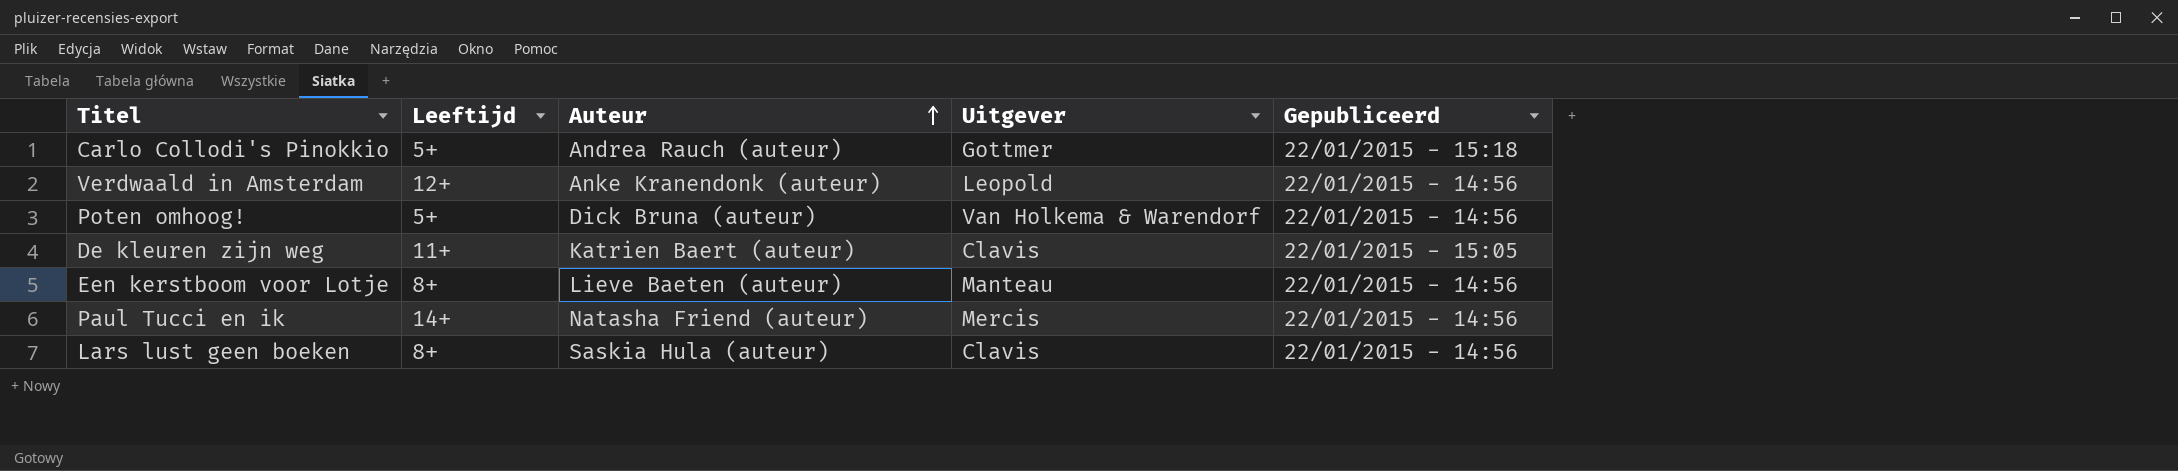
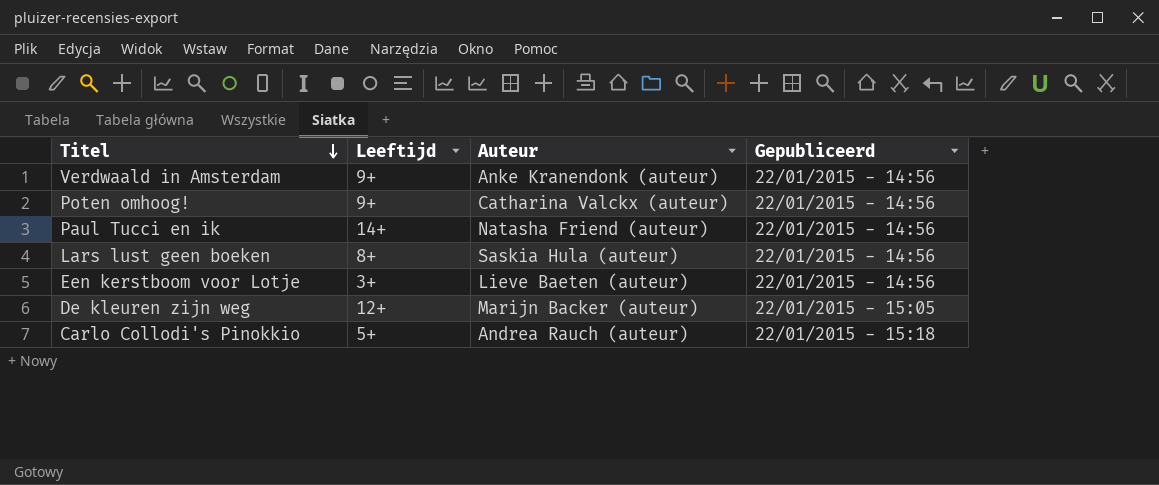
row order: Auteur ascending -> Titel descending
column Uitgever | position: 4 -> none
Verdwaald in Amsterdam | Leeftijd: 12+ -> 9+
Poten omhoog! | Leeftijd: 5+ -> 9+
Poten omhoog! | Auteur: Dick Bruna (auteur) -> Catharina Valckx (auteur)
Een kerstboom voor Lotje | Leeftijd: 8+ -> 3+
De kleuren zijn weg | Leeftijd: 11+ -> 12+
De kleuren zijn weg | Auteur: Katrien Baert (auteur) -> Marijn Backer (auteur)

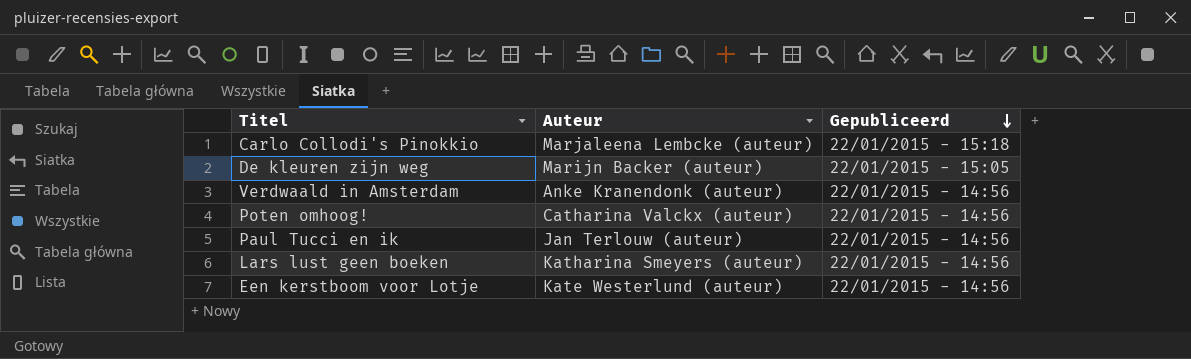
row order: Titel descending -> Gepubliceerd descending
column Leeftijd | position: 2 -> none
Carlo Collodi's Pinokkio | Auteur: Andrea Rauch (auteur) -> Marjaleena Lembcke (auteur)
Paul Tucci en ik | Auteur: Natasha Friend (auteur) -> Jan Terlouw (auteur)
Lars lust geen boeken | Auteur: Saskia Hula (auteur) -> Katharina Smeyers (auteur)
Een kerstboom voor Lotje | Auteur: Lieve Baeten (auteur) -> Kate Westerlund (auteur)

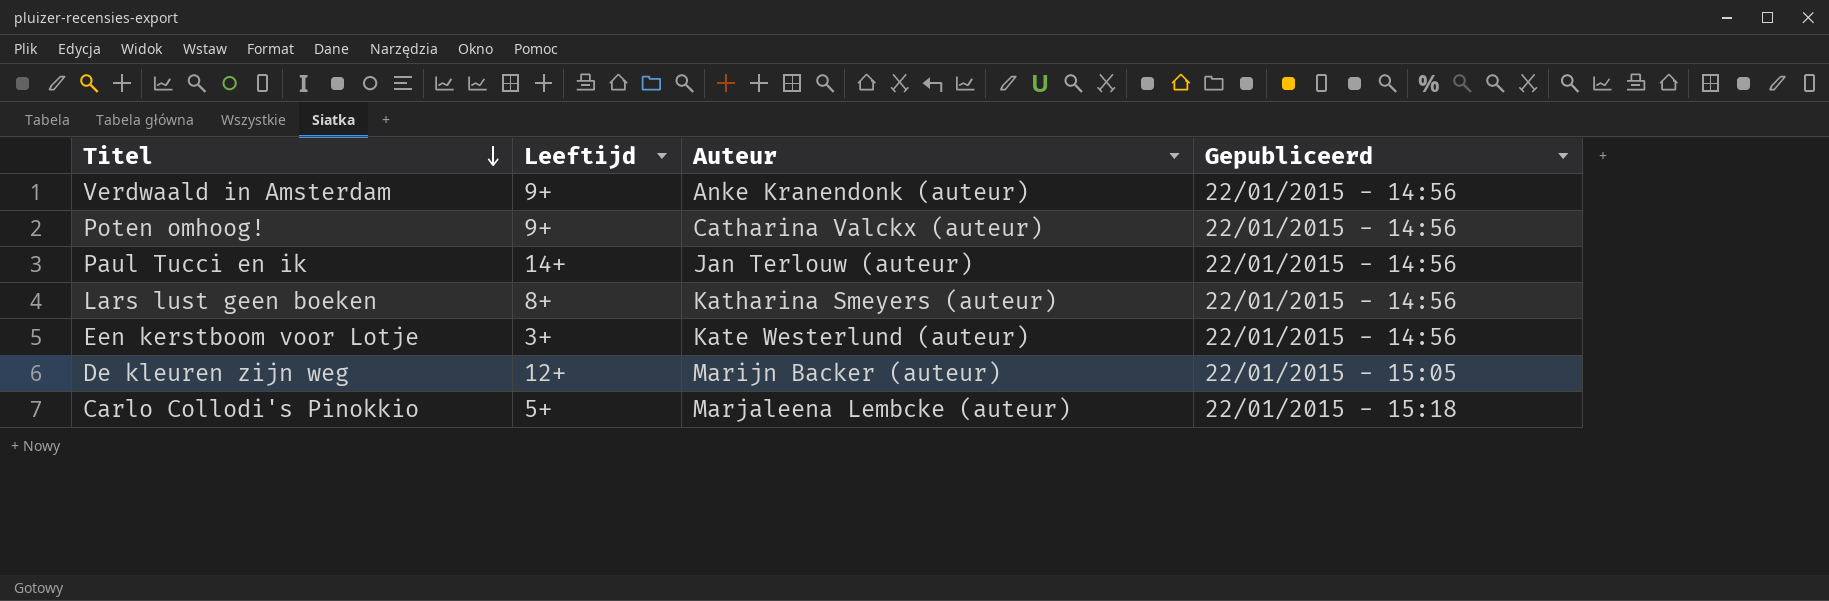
row order: Gepubliceerd descending -> Titel descending
column Leeftijd | position: none -> 2

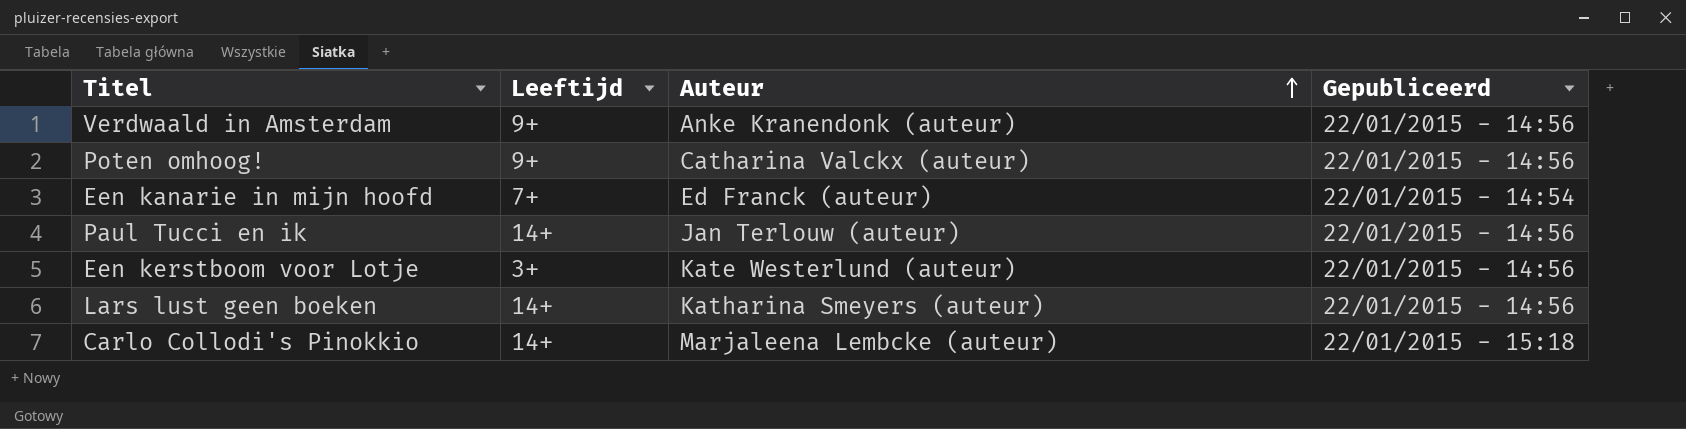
row order: Titel descending -> Auteur ascending
row De kleuren zijn weg: 12+ | Marijn Backer (auteur) | 22/01/2015 - 15:05 -> none
row Een kanarie in mijn hoofd: none -> 7+ | Ed Franck (auteur) | 22/01/2015 - 14:54
Lars lust geen boeken | Leeftijd: 8+ -> 14+
Carlo Collodi's Pinokkio | Leeftijd: 5+ -> 14+

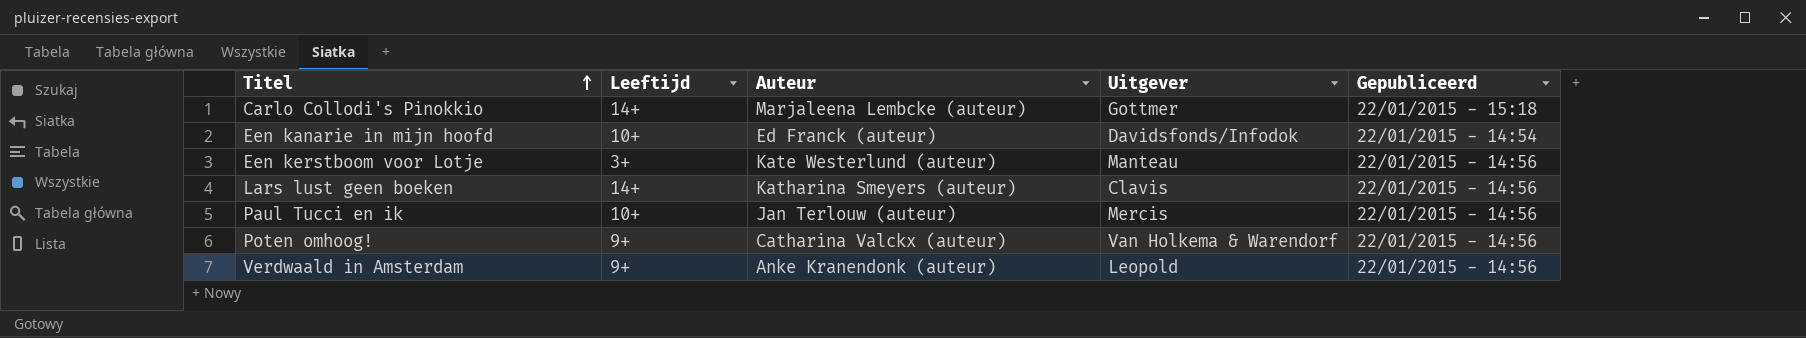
row order: Auteur ascending -> Titel ascending
column Uitgever | position: none -> 4
Een kanarie in mijn hoofd | Leeftijd: 7+ -> 10+
Paul Tucci en ik | Leeftijd: 14+ -> 10+

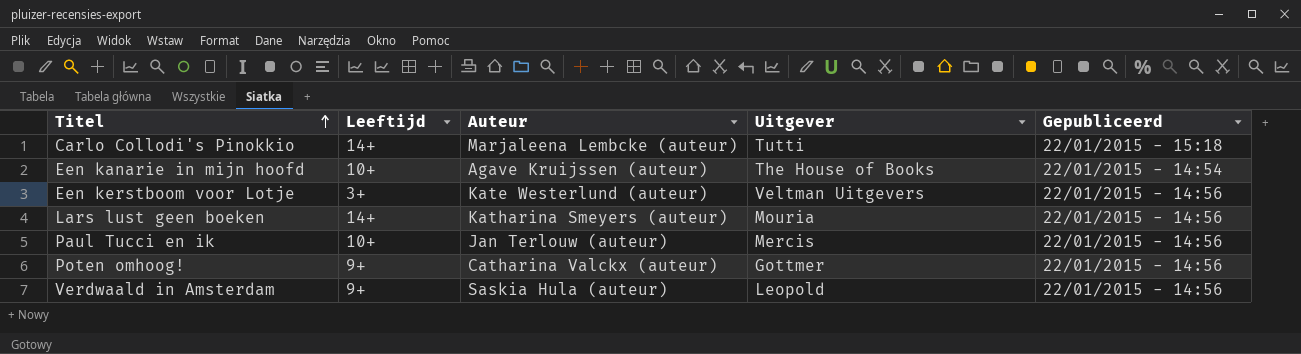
Carlo Collodi's Pinokkio | Uitgever: Gottmer -> Tutti
Een kanarie in mijn hoofd | Auteur: Ed Franck (auteur) -> Agave Kruijssen (auteur)
Een kanarie in mijn hoofd | Uitgever: Davidsfonds/Infodok -> The House of Books
Een kerstboom voor Lotje | Uitgever: Manteau -> Veltman Uitgevers
Lars lust geen boeken | Uitgever: Clavis -> Mouria
Poten omhoog! | Uitgever: Van Holkema & Warendorf -> Gottmer
Verdwaald in Amsterdam | Auteur: Anke Kranendonk (auteur) -> Saskia Hula (auteur)

